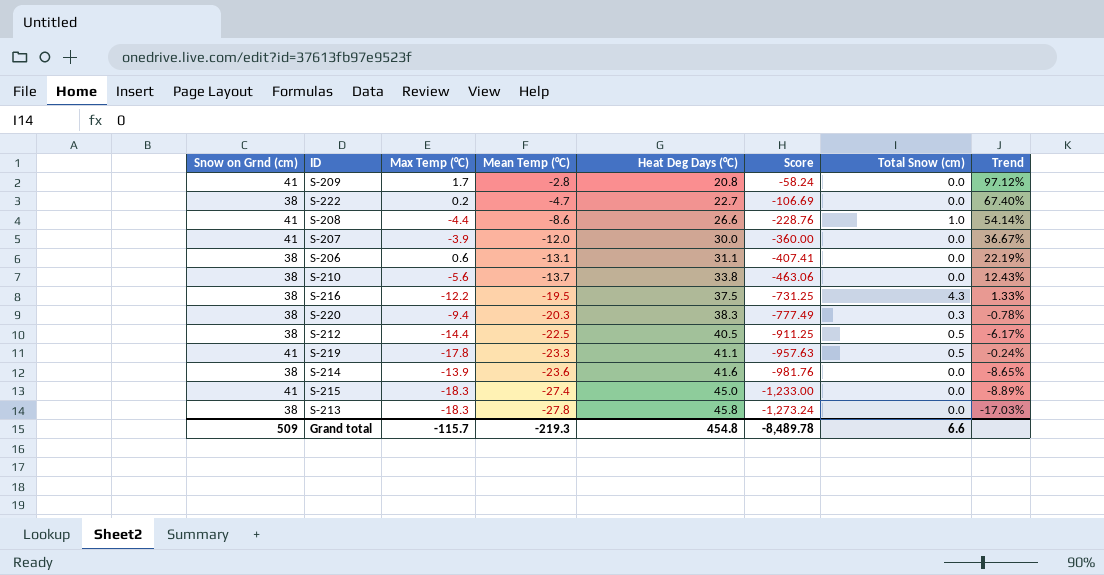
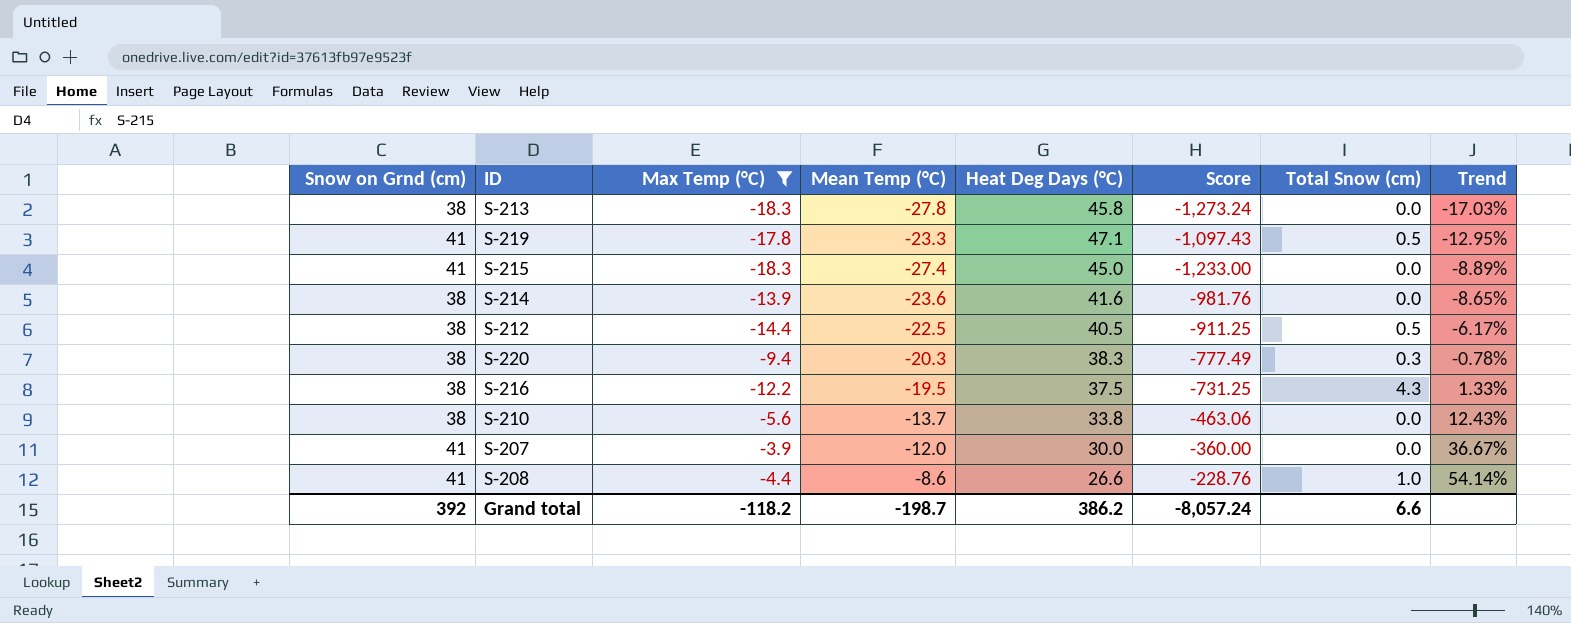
filter: none -> Max Temp (°C) <= -3.9
row order: Mean Temp (°C) descending -> Trend ascending
S-219 | Heat Deg Days (°C): 41.1 -> 47.1
S-219 | Score: -957.63 -> -1,097.43
S-219 | Trend: -0.24% -> -12.95%
Grand total | Snow on Grnd (cm): 509 -> 392
Grand total | Max Temp (°C): -115.7 -> -118.2
Grand total | Mean Temp (°C): -219.3 -> -198.7
Grand total | Heat Deg Days (°C): 454.8 -> 386.2
Grand total | Score: -8,489.78 -> -8,057.24

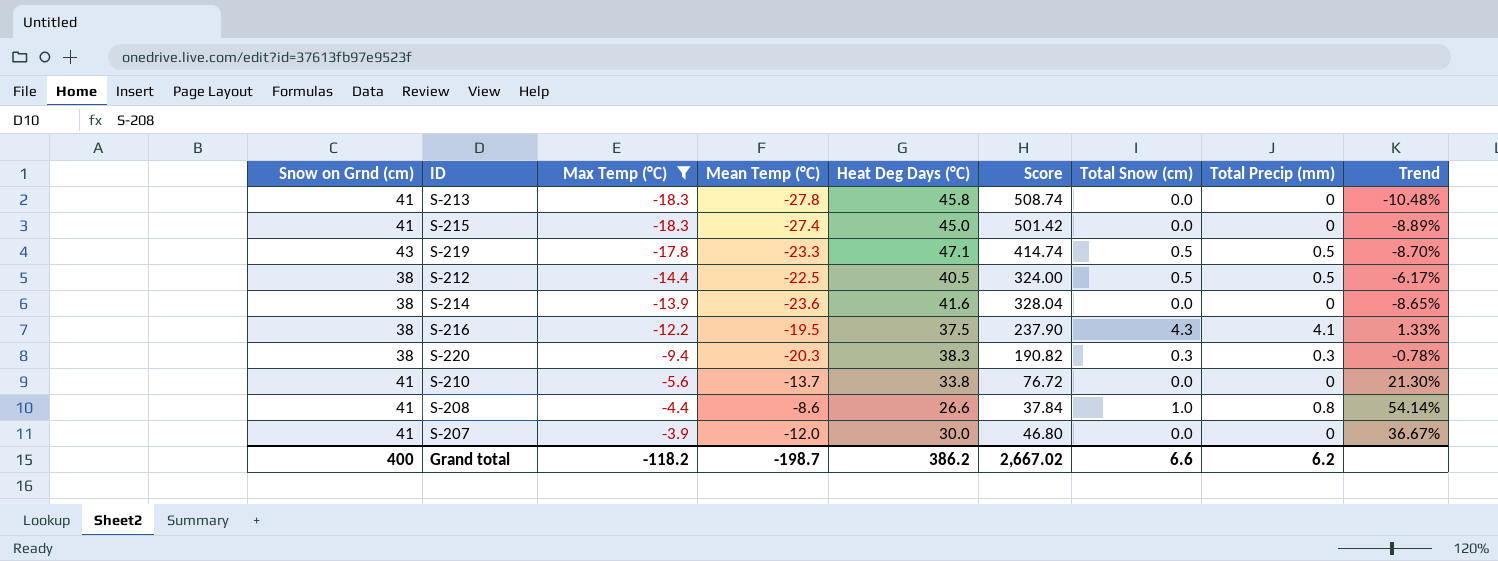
row order: Trend ascending -> Max Temp (°C) ascending
column Score | formula: [Mean Temp (°C)] * [Heat Deg Days (°C)] -> [Max Temp (°C)] * [Mean Temp (°C)]
column Total Precip (mm) | position: none -> 8
S-213 | Snow on Grnd (cm): 38 -> 41
S-213 | Trend: -17.03% -> -10.48%
S-219 | Snow on Grnd (cm): 41 -> 43
S-219 | Trend: -12.95% -> -8.70%
S-210 | Snow on Grnd (cm): 38 -> 41
S-210 | Trend: 12.43% -> 21.30%
Grand total | Snow on Grnd (cm): 392 -> 400
Grand total | Score: -8,057.24 -> 2,667.02

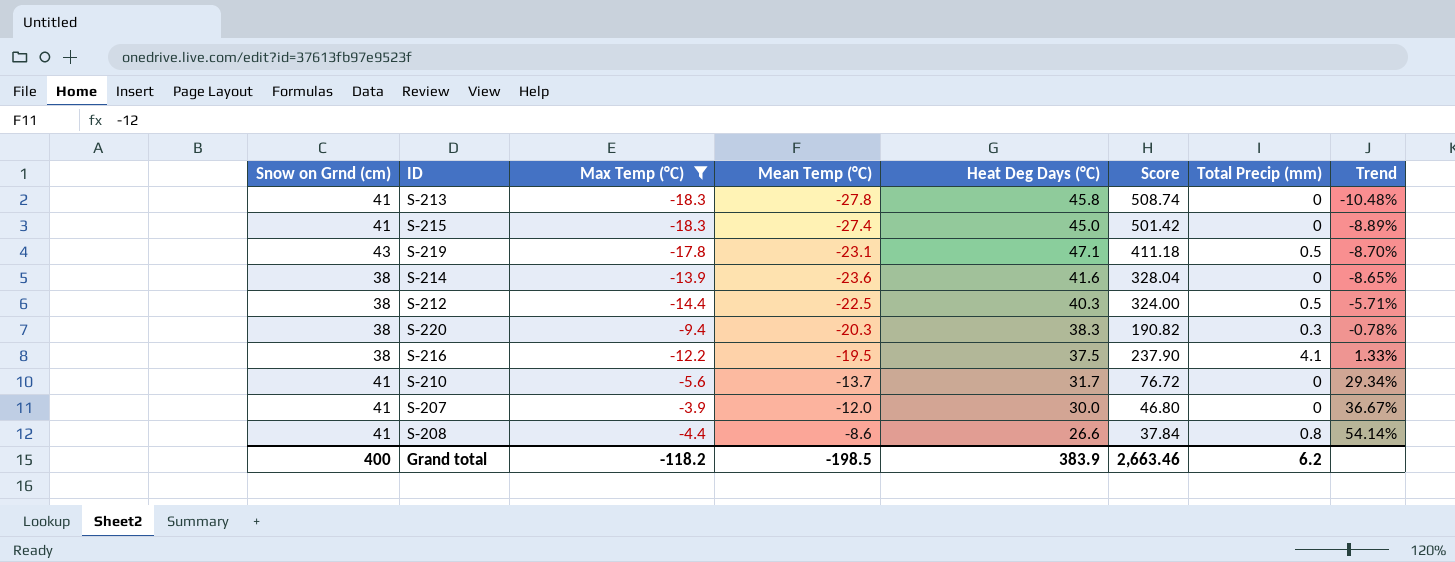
row order: Max Temp (°C) ascending -> Trend ascending
column Total Snow (cm) | position: 7 -> none
S-219 | Mean Temp (°C): -23.3 -> -23.1
S-219 | Score: 414.74 -> 411.18
S-212 | Heat Deg Days (°C): 40.5 -> 40.3
S-212 | Trend: -6.17% -> -5.71%
S-210 | Heat Deg Days (°C): 33.8 -> 31.7
S-210 | Trend: 21.30% -> 29.34%
Grand total | Mean Temp (°C): -198.7 -> -198.5
Grand total | Heat Deg Days (°C): 386.2 -> 383.9
Grand total | Score: 2,667.02 -> 2,663.46

